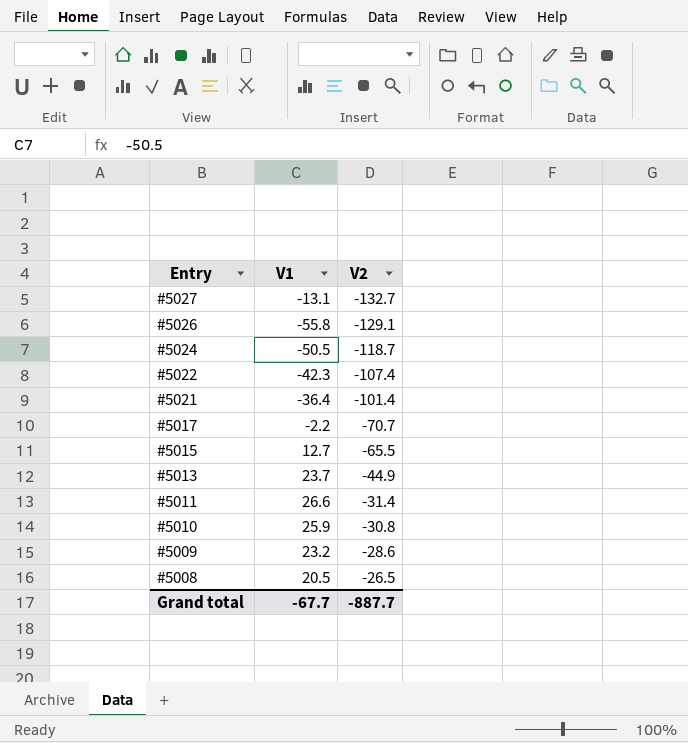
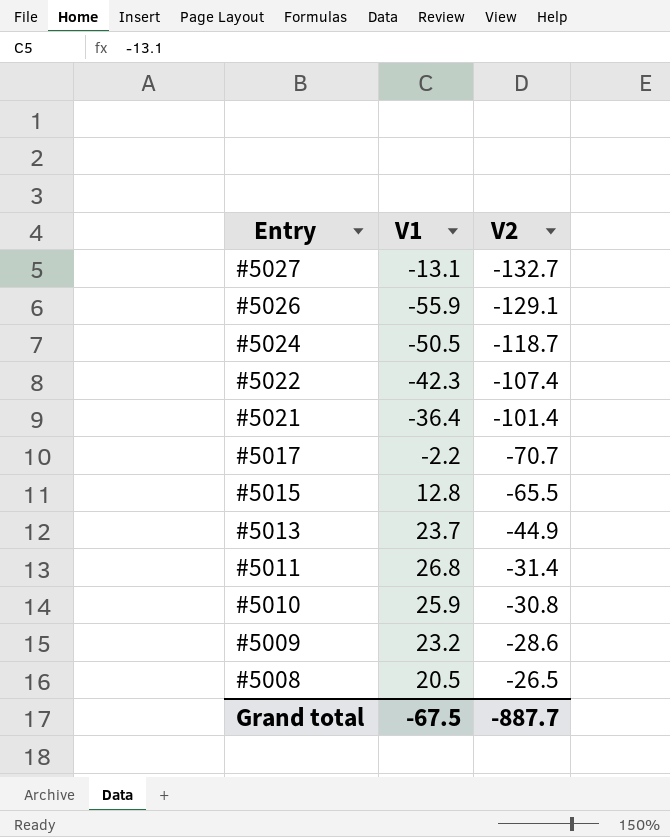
#5026 | V1: -55.8 -> -55.9
#5015 | V1: 12.7 -> 12.8
#5011 | V1: 26.6 -> 26.8
Grand total | V1: -67.7 -> -67.5

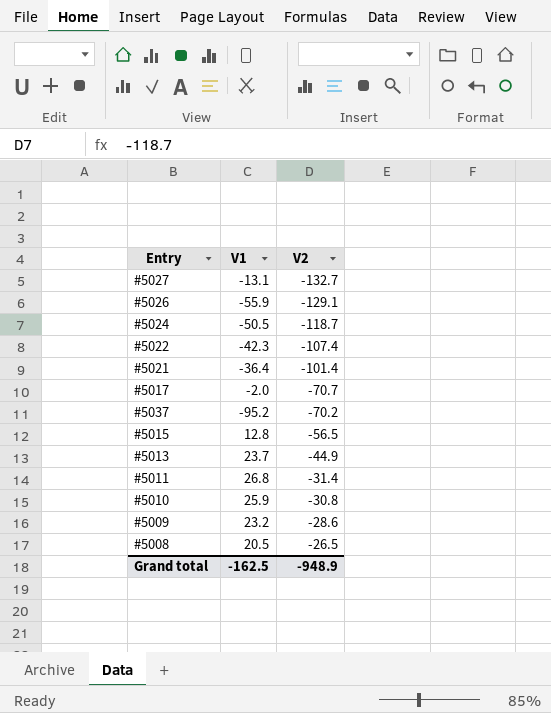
#5017 | V1: -2.2 -> -2.0
row #5037: none -> -95.2 | -70.2
#5015 | V2: -65.5 -> -56.5
Grand total | V1: -67.5 -> -162.5
Grand total | V2: -887.7 -> -948.9

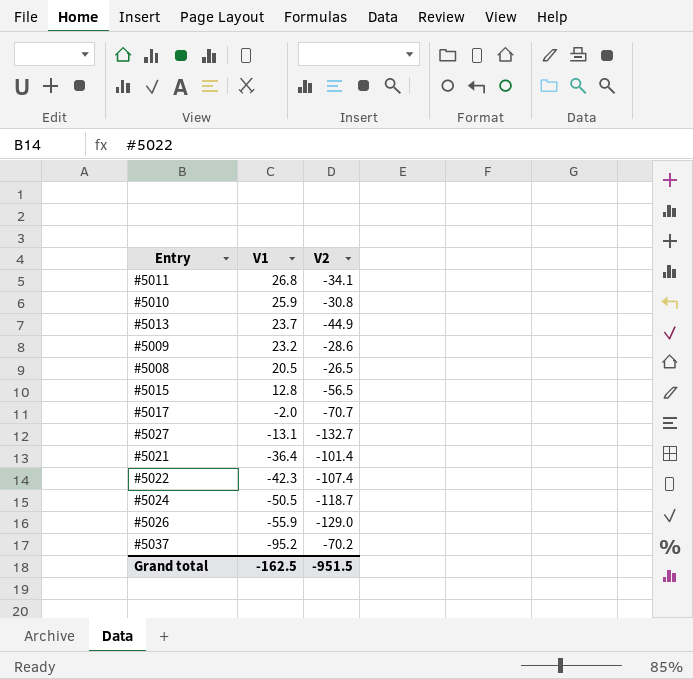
row order: V2 ascending -> V1 descending
#5011 | V2: -31.4 -> -34.1
#5026 | V2: -129.1 -> -129.0
Grand total | V2: -948.9 -> -951.5

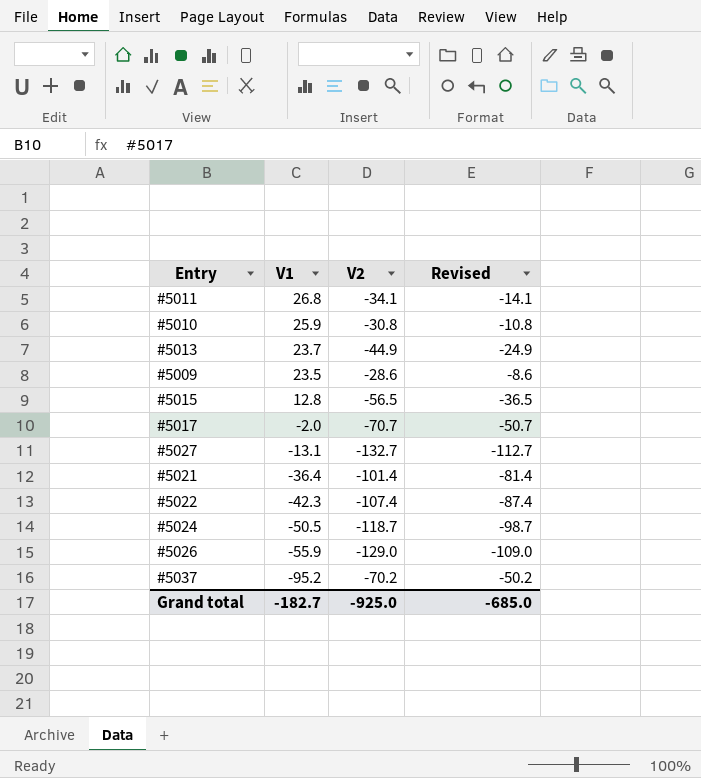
column Revised | formula: none -> [V2] + 20
row #5008: 20.5 | -26.5 -> none
#5009 | V1: 23.2 -> 23.5
Grand total | V1: -162.5 -> -182.7
Grand total | V2: -951.5 -> -925.0

